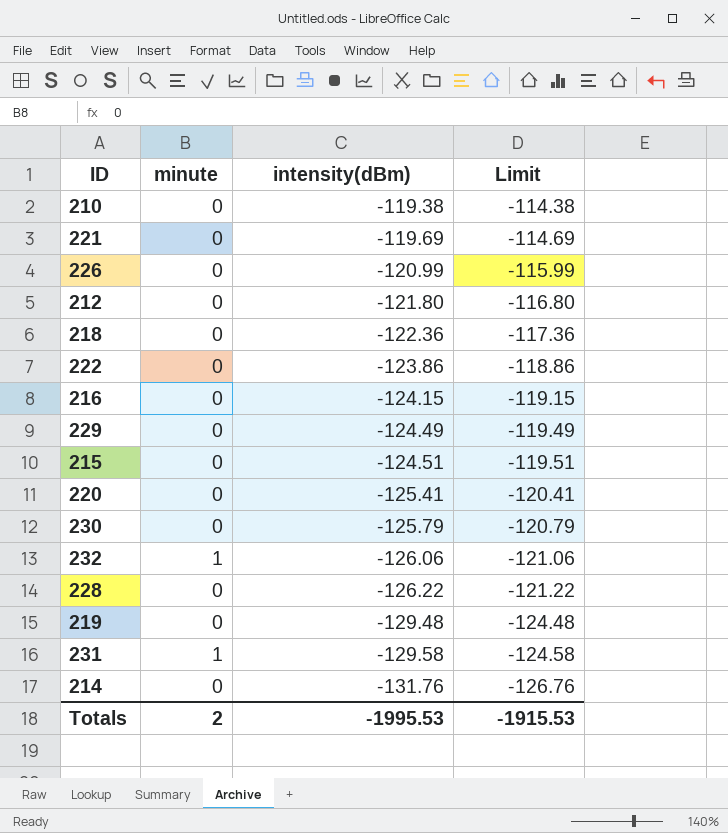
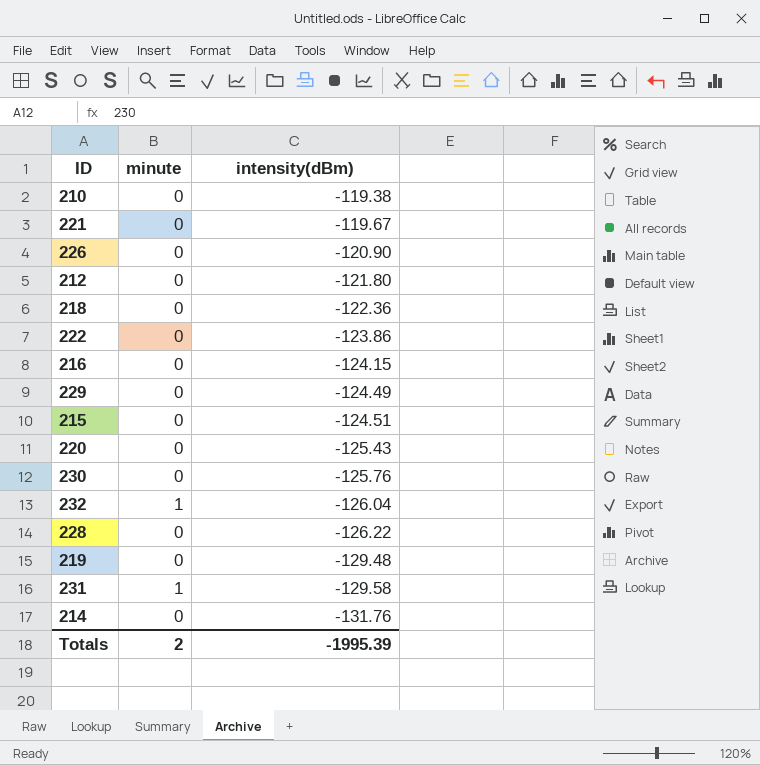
column Limit | formula: [intensity(dBm)] + 5 -> none
221 | intensity(dBm): -119.69 -> -119.67
226 | intensity(dBm): -120.99 -> -120.90
220 | intensity(dBm): -125.41 -> -125.43
230 | intensity(dBm): -125.79 -> -125.76
232 | intensity(dBm): -126.06 -> -126.04
Totals | intensity(dBm): -1995.53 -> -1995.39

